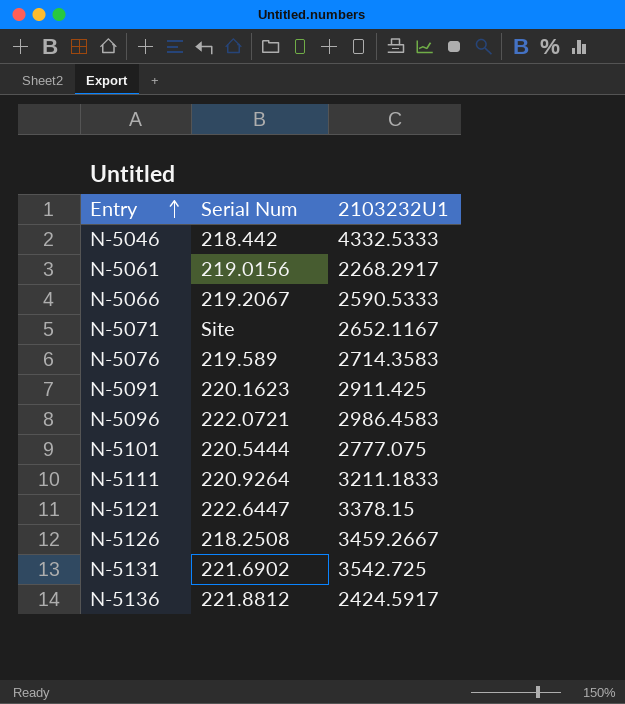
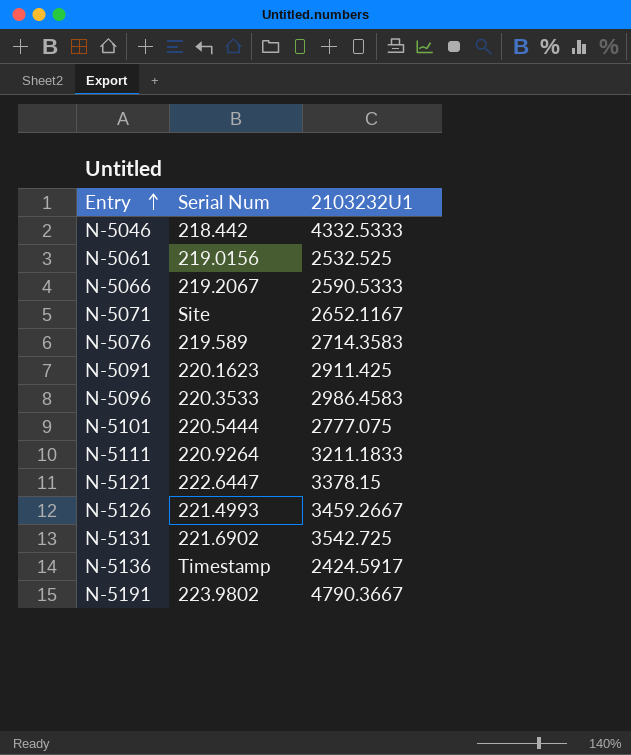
N-5061 | 2103232U1: 2268.2917 -> 2532.525
N-5096 | Serial Num: 222.0721 -> 220.3533
N-5126 | Serial Num: 218.2508 -> 221.4993
N-5136 | Serial Num: 221.8812 -> Timestamp
row N-5191: none -> 223.9802 | 4790.3667

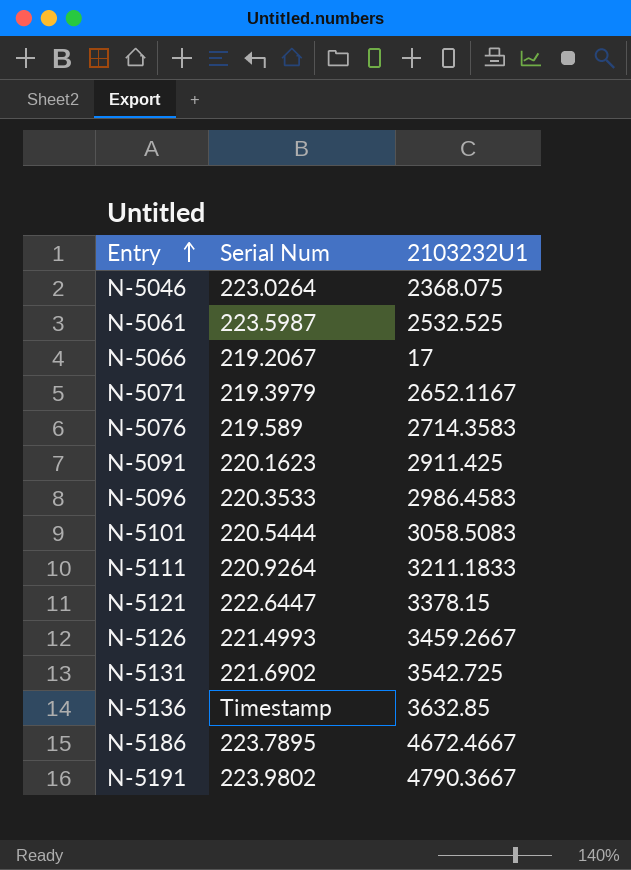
N-5046 | Serial Num: 218.442 -> 223.0264
N-5046 | 2103232U1: 4332.5333 -> 2368.075
N-5061 | Serial Num: 219.0156 -> 223.5987
N-5066 | 2103232U1: 2590.5333 -> 17
N-5071 | Serial Num: Site -> 219.3979
N-5101 | 2103232U1: 2777.075 -> 3058.5083
N-5136 | 2103232U1: 2424.5917 -> 3632.85
row N-5186: none -> 223.7895 | 4672.4667

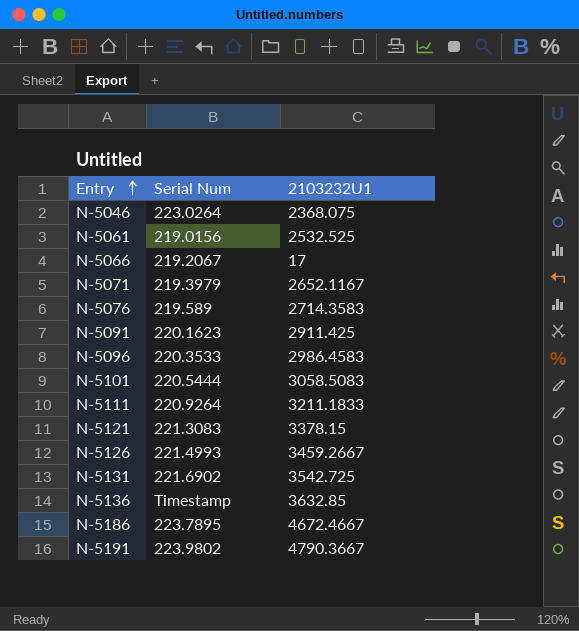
N-5061 | Serial Num: 223.5987 -> 219.0156
N-5121 | Serial Num: 222.6447 -> 221.3083

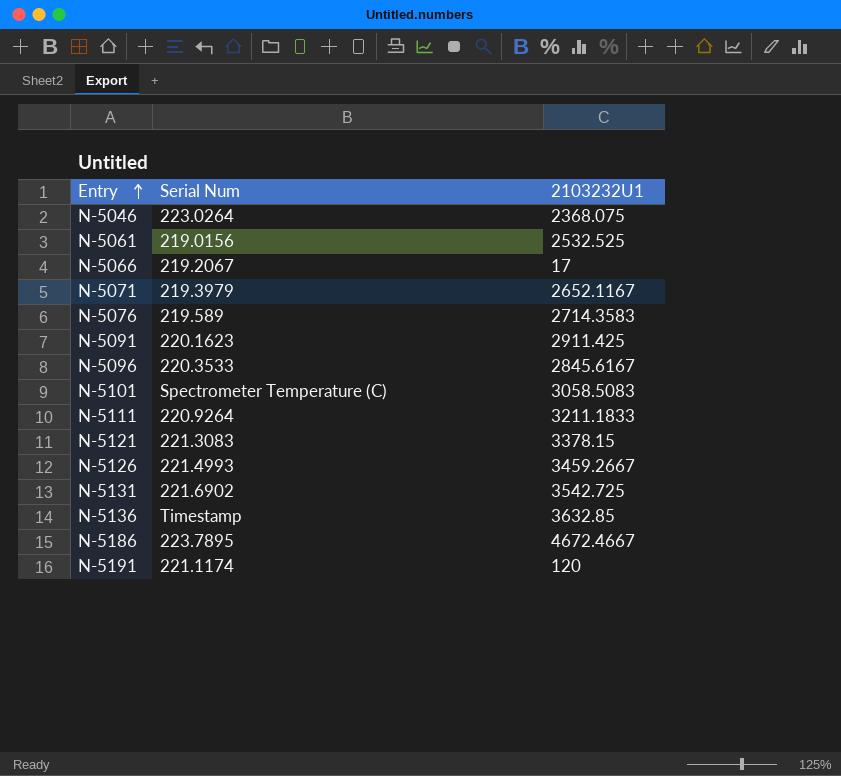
N-5096 | 2103232U1: 2986.4583 -> 2845.6167
N-5101 | Serial Num: 220.5444 -> Spectrometer Temperature (C)
N-5191 | Serial Num: 223.9802 -> 221.1174
N-5191 | 2103232U1: 4790.3667 -> 120

